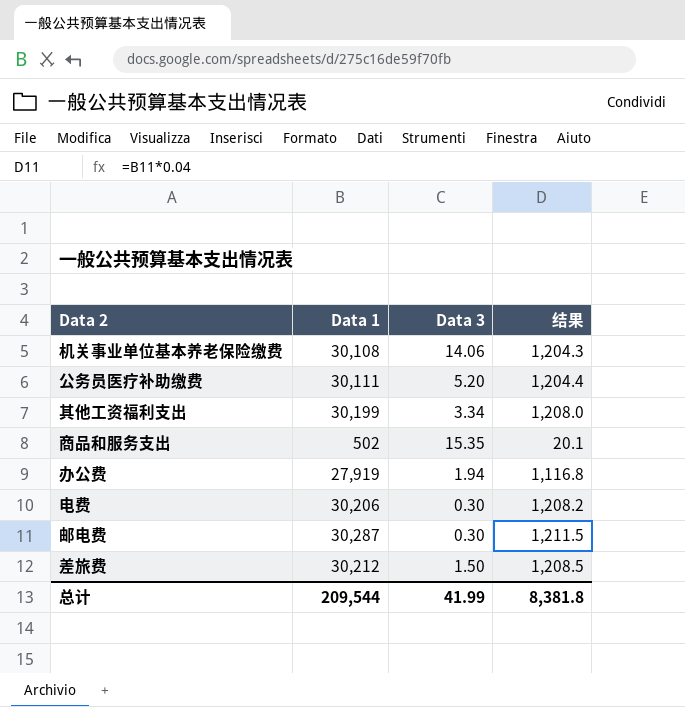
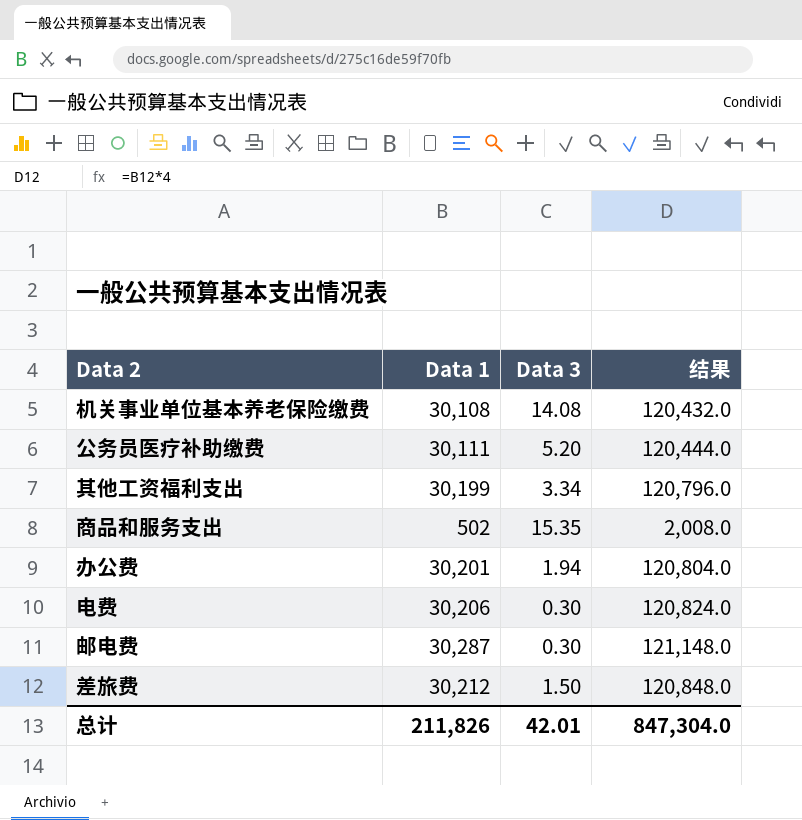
column 结果 | formula: [Data 1] * 0.04 -> [Data 1] * 4
机关事业单位基本养老保险缴费 | Data 3: 14.06 -> 14.08
办公费 | Data 1: 27,919 -> 30,201
总计 | Data 1: 209,544 -> 211,826
总计 | Data 3: 41.99 -> 42.01
总计 | 结果: 8,381.8 -> 847,304.0

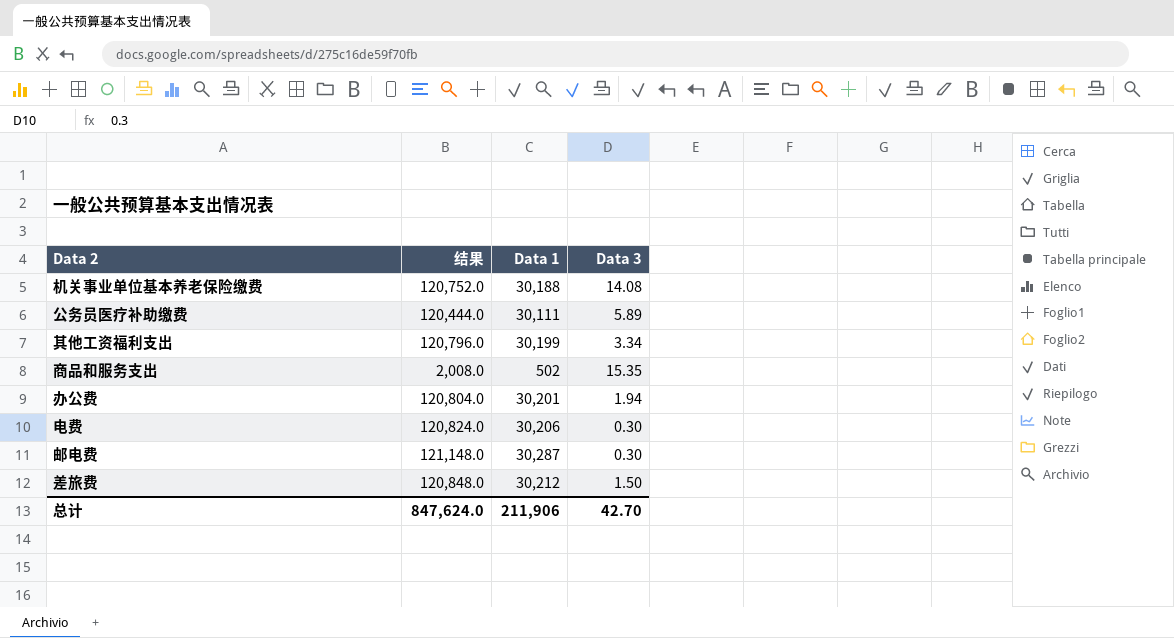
column 结果 | position: 4 -> 2
机关事业单位基本养老保险缴费 | 结果: 120,432.0 -> 120,752.0
机关事业单位基本养老保险缴费 | Data 1: 30,108 -> 30,188
公务员医疗补助缴费 | Data 3: 5.20 -> 5.89
总计 | 结果: 847,304.0 -> 847,624.0
总计 | Data 1: 211,826 -> 211,906
总计 | Data 3: 42.01 -> 42.70

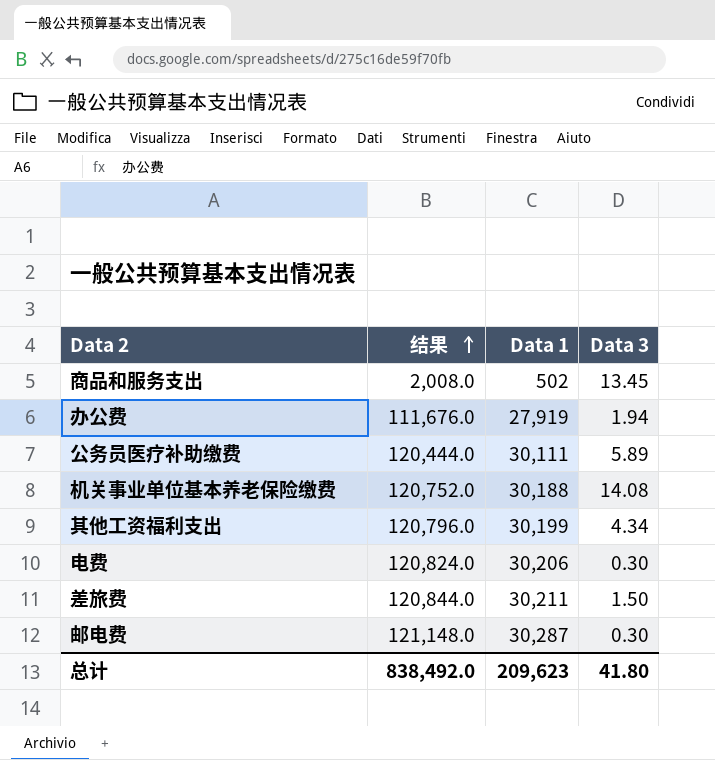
row order: none -> 结果 ascending
商品和服务支出 | Data 3: 15.35 -> 13.45
办公费 | 结果: 120,804.0 -> 111,676.0
办公费 | Data 1: 30,201 -> 27,919
其他工资福利支出 | Data 3: 3.34 -> 4.34
差旅费 | 结果: 120,848.0 -> 120,844.0
差旅费 | Data 1: 30,212 -> 30,211
总计 | 结果: 847,624.0 -> 838,492.0
总计 | Data 1: 211,906 -> 209,623
总计 | Data 3: 42.70 -> 41.80

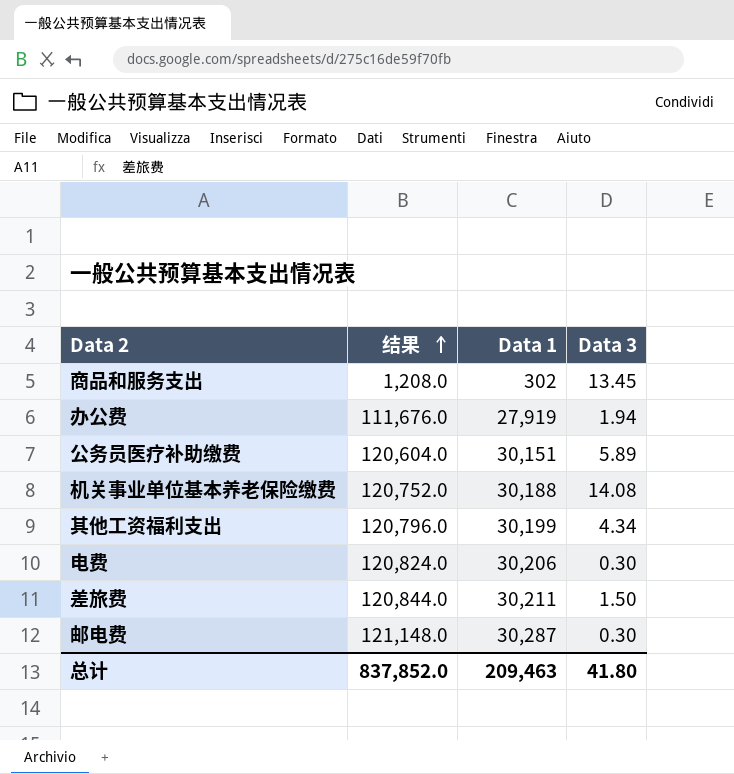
商品和服务支出 | 结果: 2,008.0 -> 1,208.0
商品和服务支出 | Data 1: 502 -> 302
公务员医疗补助缴费 | 结果: 120,444.0 -> 120,604.0
公务员医疗补助缴费 | Data 1: 30,111 -> 30,151
总计 | 结果: 838,492.0 -> 837,852.0
总计 | Data 1: 209,623 -> 209,463

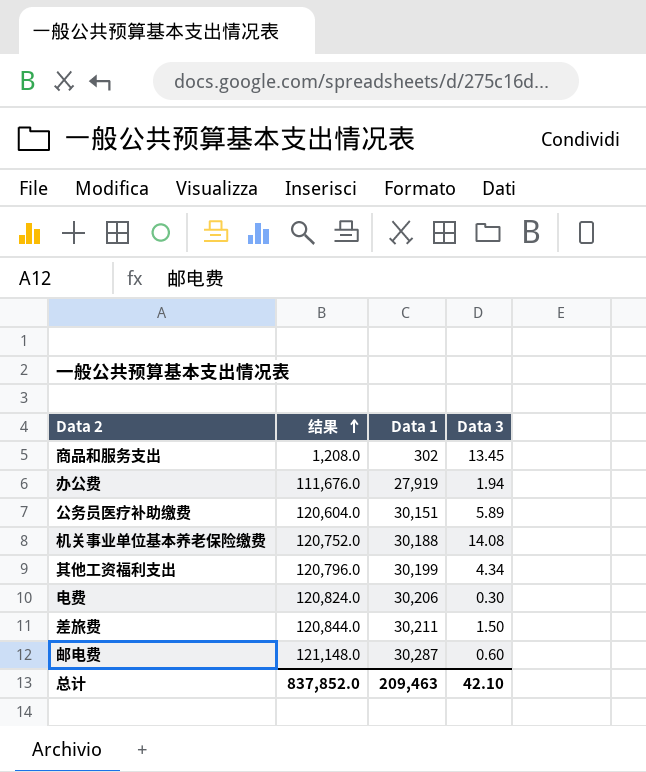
邮电费 | Data 3: 0.30 -> 0.60
总计 | Data 3: 41.80 -> 42.10

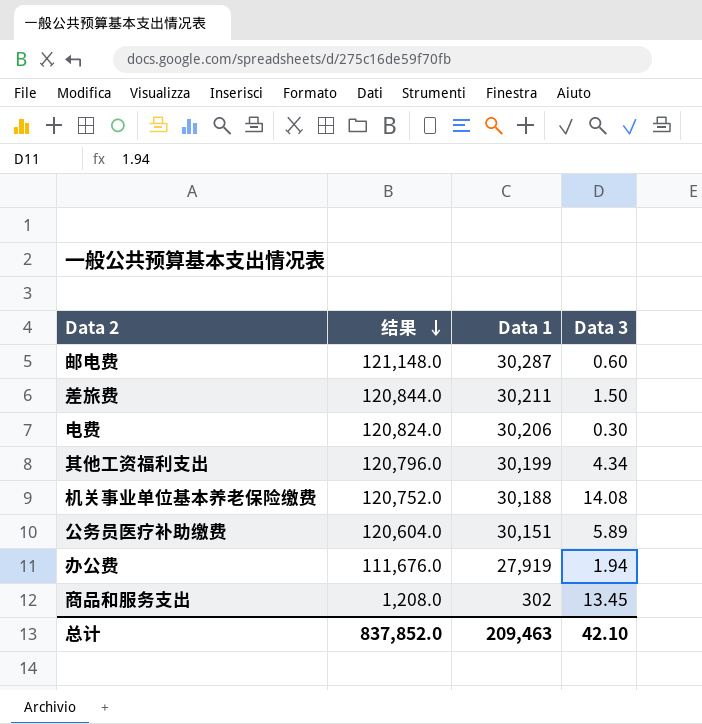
row order: 结果 ascending -> 结果 descending

